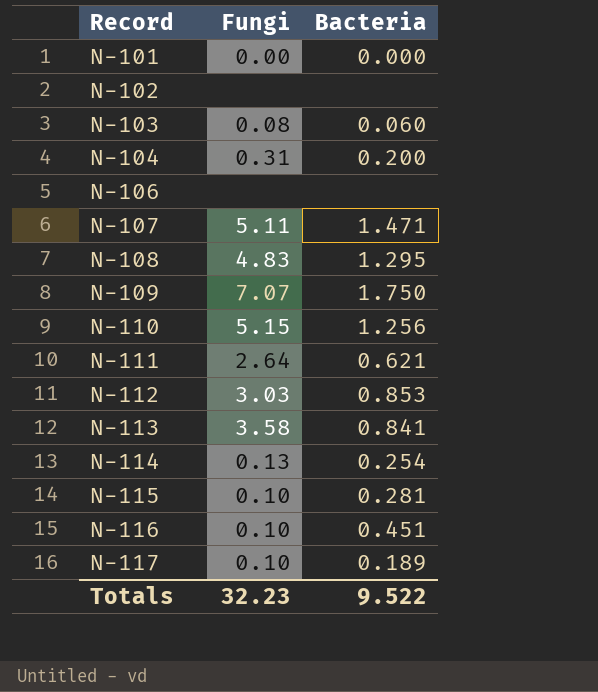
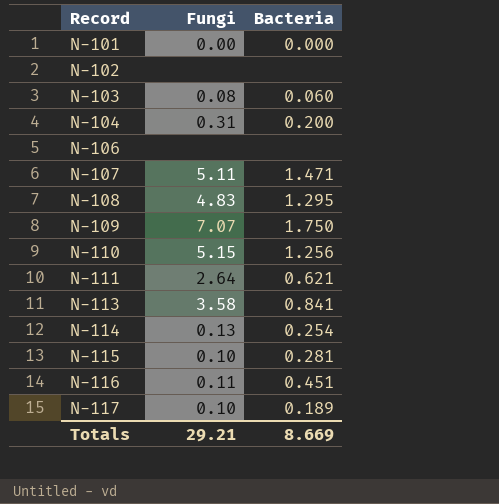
row N-112: 3.03 | 0.853 -> none
N-116 | Fungi: 0.10 -> 0.11
Totals | Fungi: 32.23 -> 29.21
Totals | Bacteria: 9.522 -> 8.669

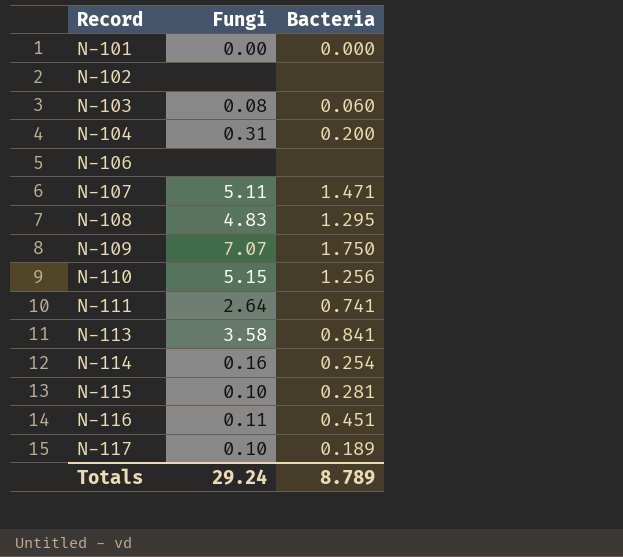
N-111 | Bacteria: 0.621 -> 0.741
N-114 | Fungi: 0.13 -> 0.16
Totals | Fungi: 29.21 -> 29.24
Totals | Bacteria: 8.669 -> 8.789

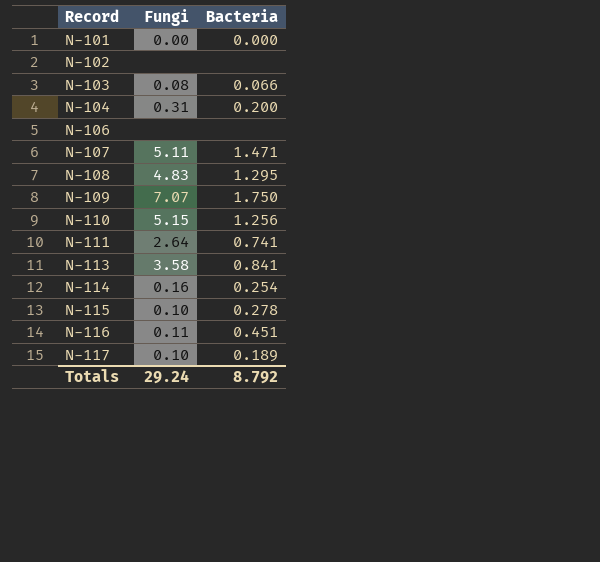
N-103 | Bacteria: 0.060 -> 0.066
N-115 | Bacteria: 0.281 -> 0.278
Totals | Bacteria: 8.789 -> 8.792

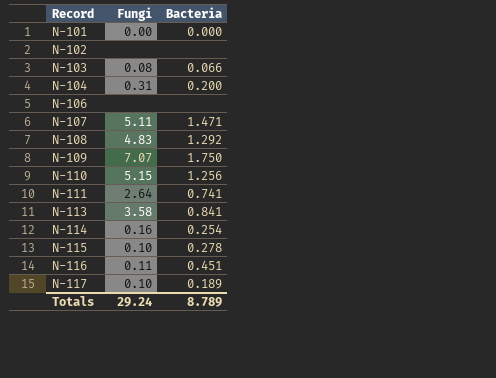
N-108 | Bacteria: 1.295 -> 1.292
Totals | Bacteria: 8.792 -> 8.789

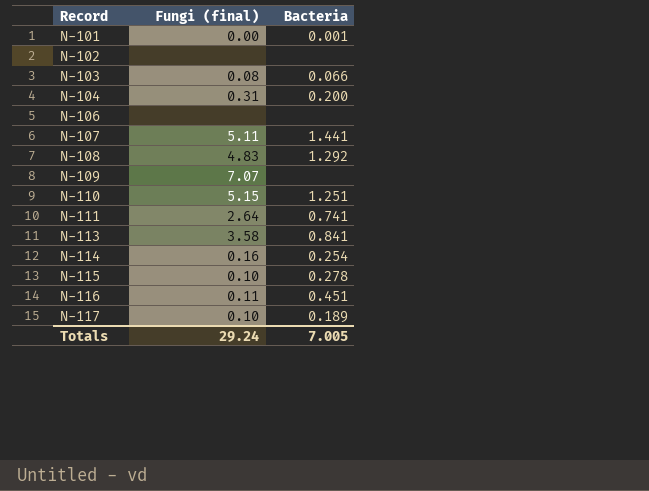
column name: Fungi -> Fungi (final)
N-101 | Bacteria: 0.000 -> 0.001
N-107 | Bacteria: 1.471 -> 1.441
N-109 | Bacteria: 1.750 -> none
N-110 | Bacteria: 1.256 -> 1.251
Totals | Bacteria: 8.789 -> 7.005

